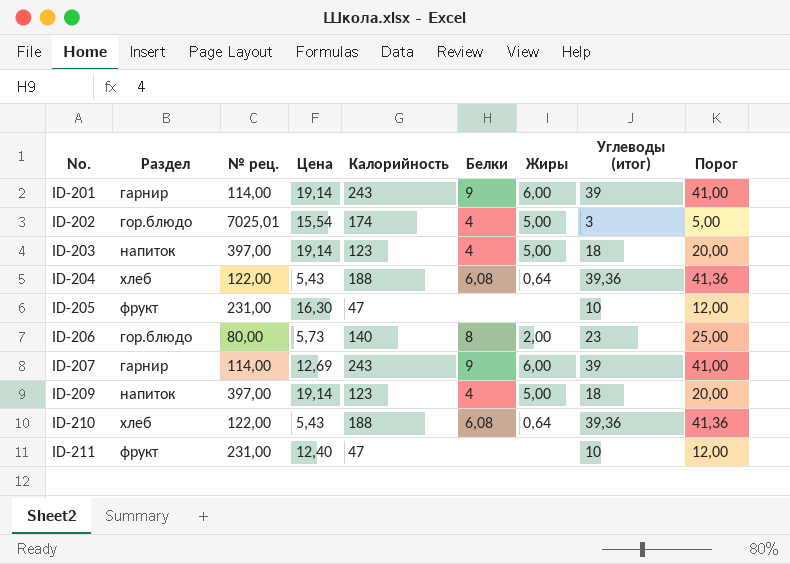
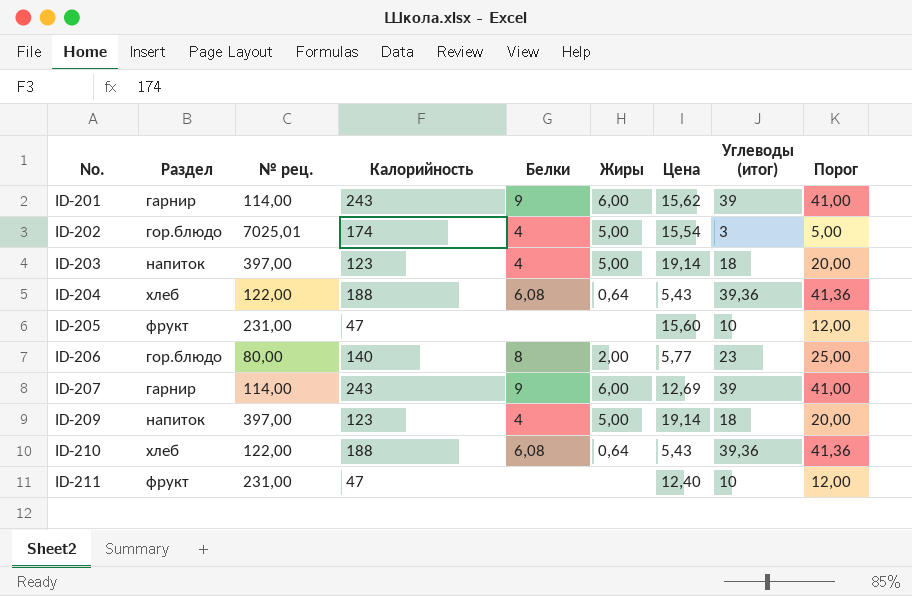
column Цена | position: 4 -> 7
ID-201 | Цена: 19,14 -> 15,62
ID-205 | Цена: 16,30 -> 15,60
ID-206 | Цена: 5,73 -> 5,77

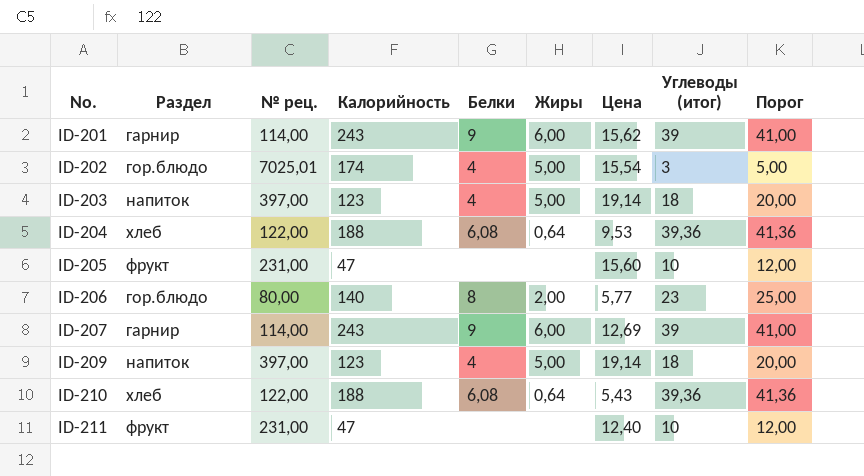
ID-204 | Цена: 5,43 -> 9,53

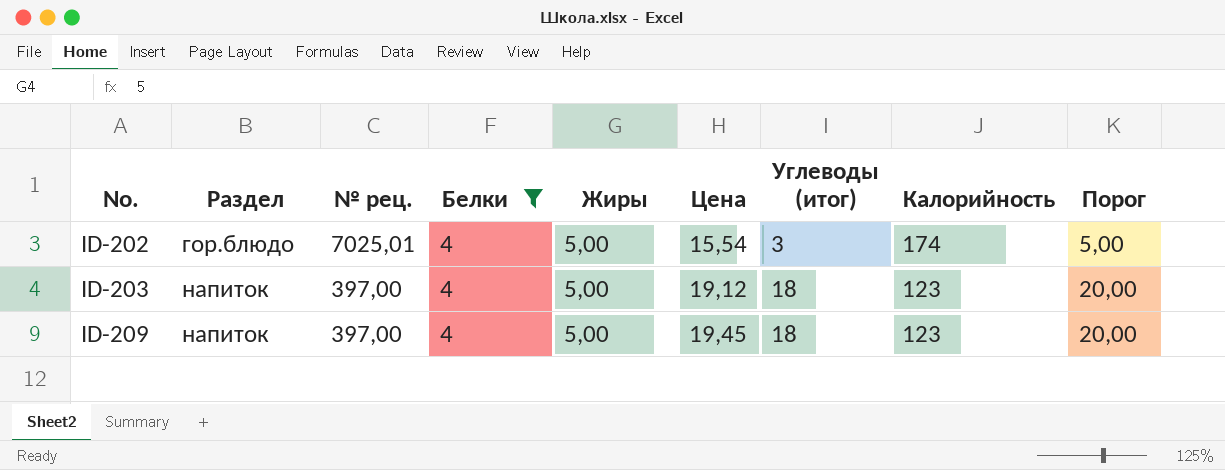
filter: none -> Белки = 4
column Калорийность | position: 4 -> 8
ID-203 | Цена: 19,14 -> 19,12
ID-209 | Цена: 19,14 -> 19,45

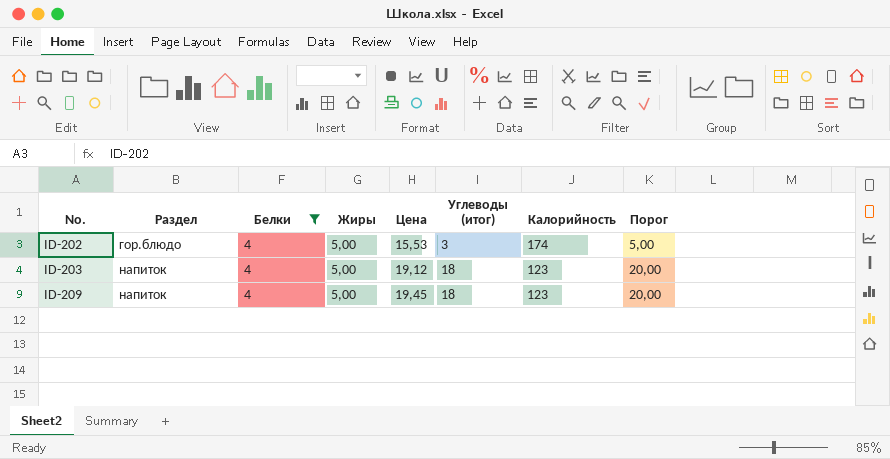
column № рец. | position: 3 -> none
ID-202 | Цена: 15,54 -> 15,53

